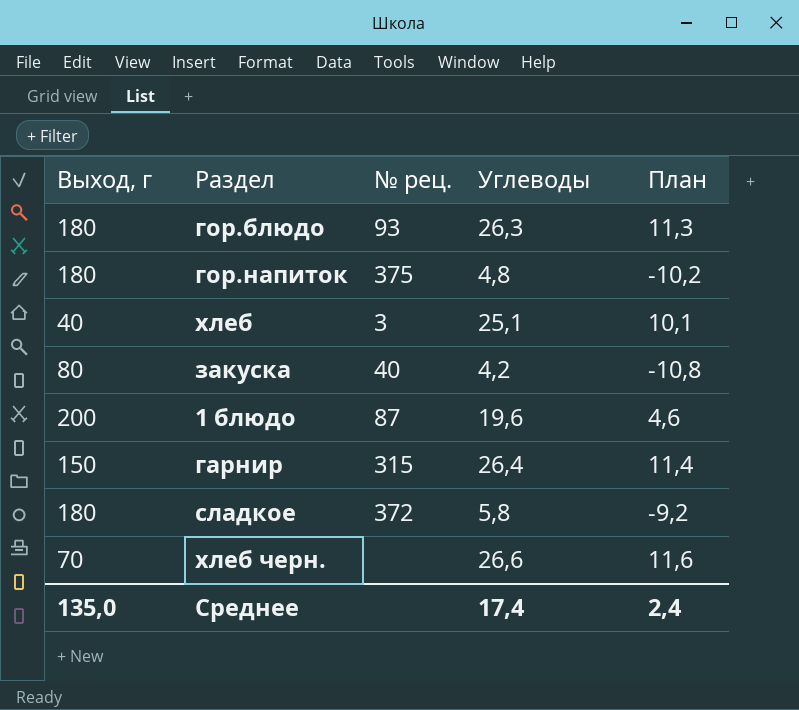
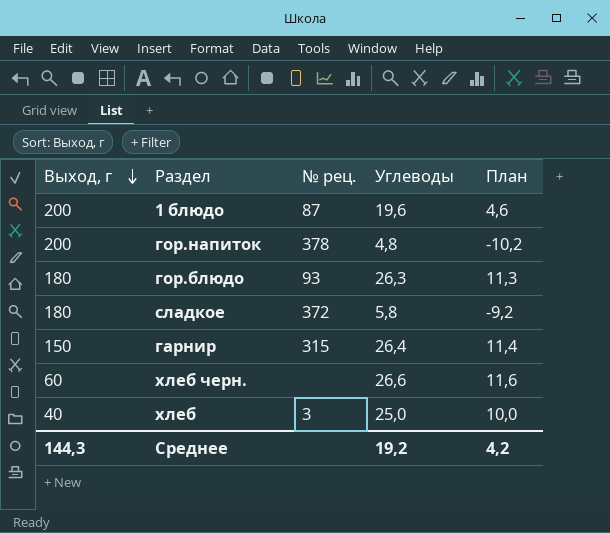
row order: none -> Выход, г descending
row закуска: 80 | 40 | 4,2 | -10,8 -> none
гор.напиток | Выход, г: 180 -> 200
гор.напиток | № рец.: 375 -> 378
хлеб черн. | Выход, г: 70 -> 60
хлеб | Углеводы: 25,1 -> 25,0
хлеб | План: 10,1 -> 10,0
Среднее | Выход, г: 135,0 -> 144,3
Среднее | Углеводы: 17,4 -> 19,2
Среднее | План: 2,4 -> 4,2

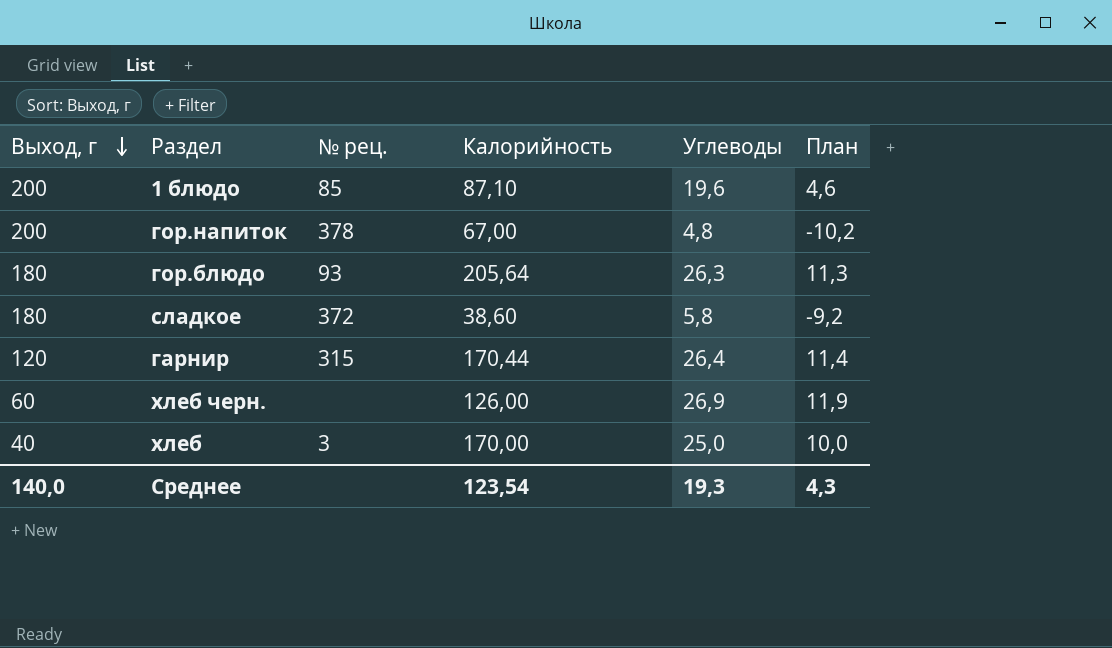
column Калорийность | position: none -> 4
1 блюдо | № рец.: 87 -> 85
гарнир | Выход, г: 150 -> 120
хлеб черн. | Углеводы: 26,6 -> 26,9
хлеб черн. | План: 11,6 -> 11,9
Среднее | Выход, г: 144,3 -> 140,0
Среднее | Углеводы: 19,2 -> 19,3
Среднее | План: 4,2 -> 4,3

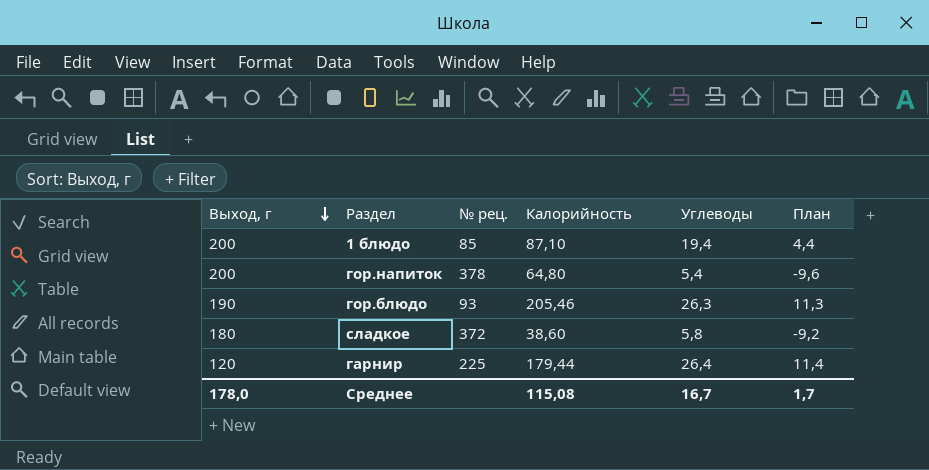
row хлеб черн.: 60 | none | 126,00 | 26,9 | 11,9 -> none
row хлеб: 40 | 3 | 170,00 | 25,0 | 10,0 -> none
1 блюдо | Углеводы: 19,6 -> 19,4
1 блюдо | План: 4,6 -> 4,4
гор.напиток | Калорийность: 67,00 -> 64,80
гор.напиток | Углеводы: 4,8 -> 5,4
гор.напиток | План: -10,2 -> -9,6
гор.блюдо | Выход, г: 180 -> 190
гор.блюдо | Калорийность: 205,64 -> 205,46
гарнир | № рец.: 315 -> 225
гарнир | Калорийность: 170,44 -> 179,44
Среднее | Выход, г: 140,0 -> 178,0
Среднее | Калорийность: 123,54 -> 115,08
Среднее | Углеводы: 19,3 -> 16,7
Среднее | План: 4,3 -> 1,7

